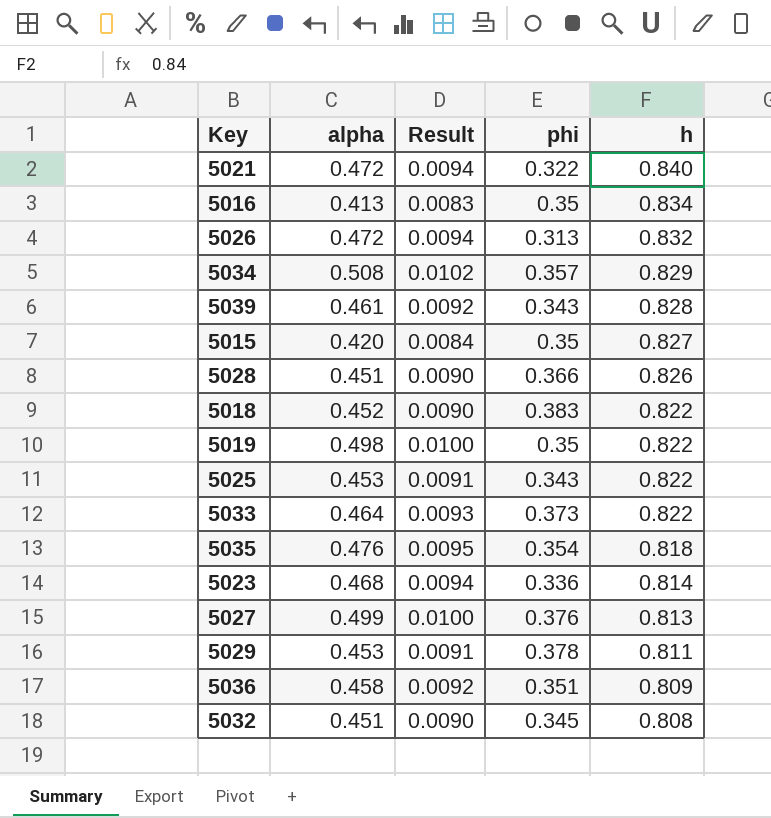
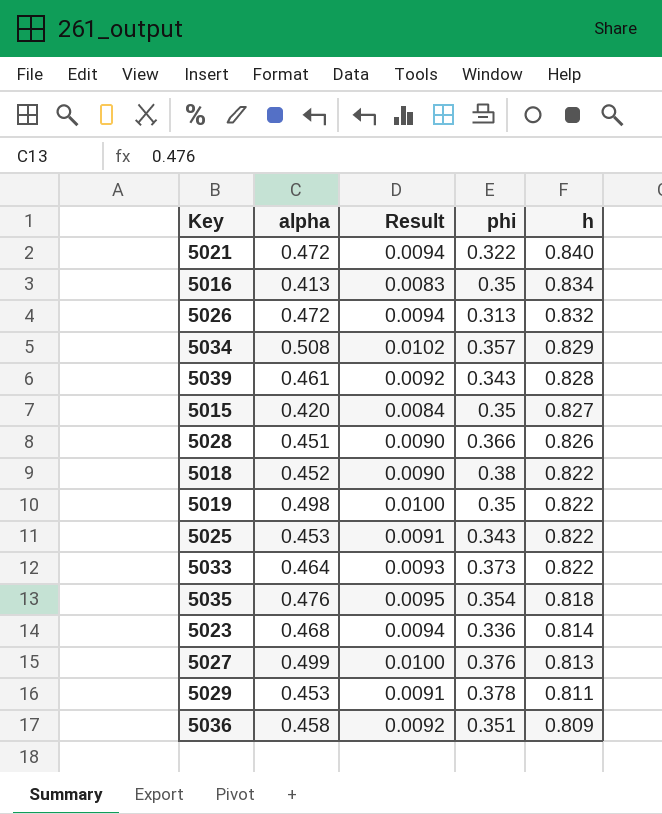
row 5032: 0.451 | 0.0090 | 0.345 | 0.808 -> none
5018 | phi: 0.383 -> 0.38

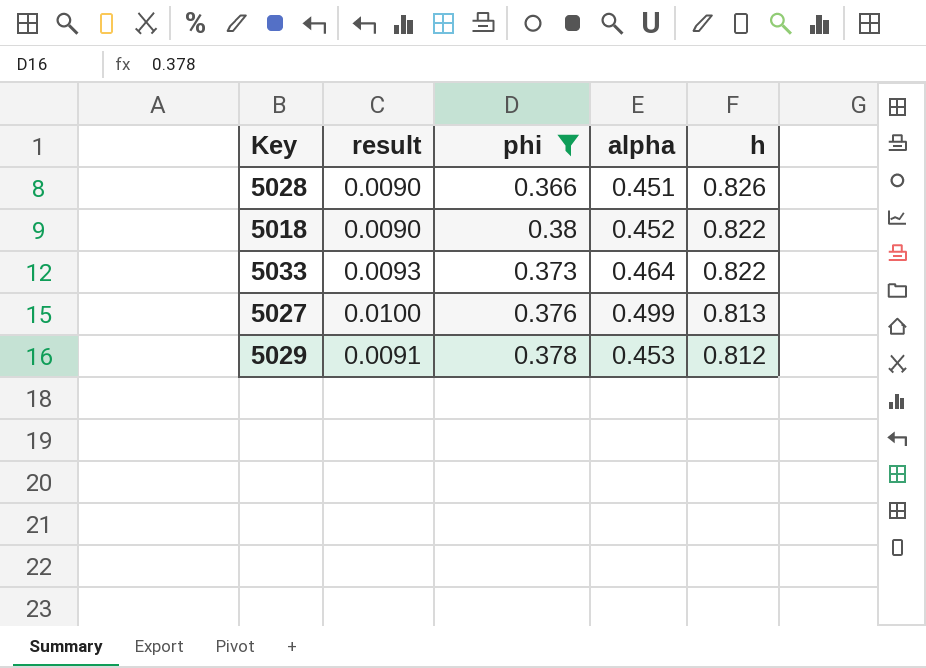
filter: none -> phi >= 0.366
column name: Result -> result
column alpha | position: 2 -> 4
5029 | h: 0.811 -> 0.812

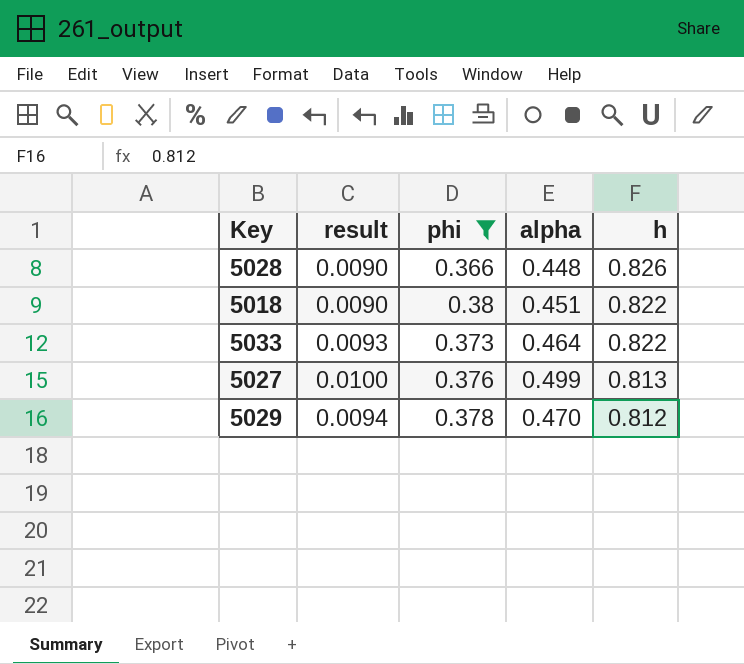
5028 | alpha: 0.451 -> 0.448
5018 | alpha: 0.452 -> 0.451
5029 | result: 0.0091 -> 0.0094
5029 | alpha: 0.453 -> 0.470

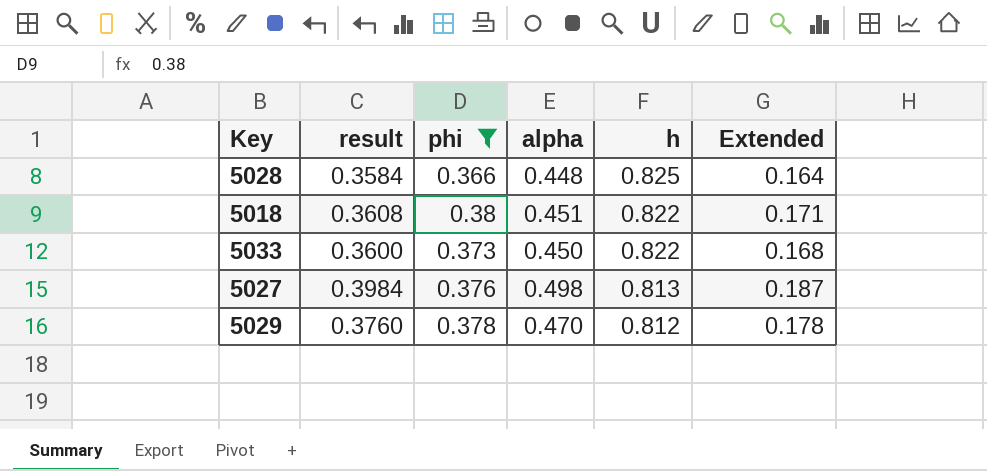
column result | formula: [alpha] * 0.02 -> [alpha] * 0.8
column Extended | formula: none -> [phi] * [alpha]
5028 | h: 0.826 -> 0.825
5033 | alpha: 0.464 -> 0.450
5027 | alpha: 0.499 -> 0.498

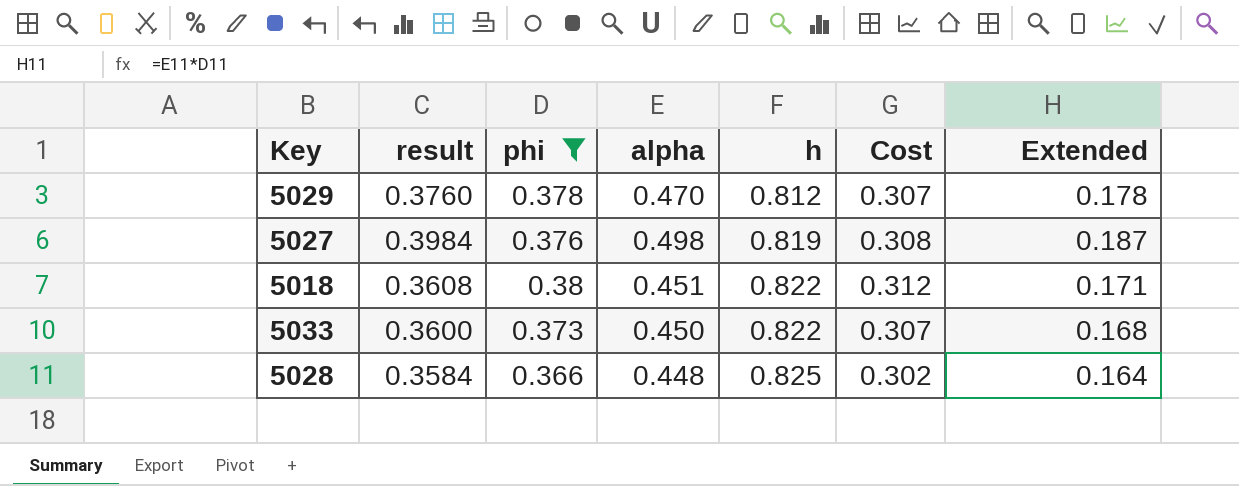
row order: h descending -> h ascending
column Cost | formula: none -> [phi] * [h]
5027 | h: 0.813 -> 0.819

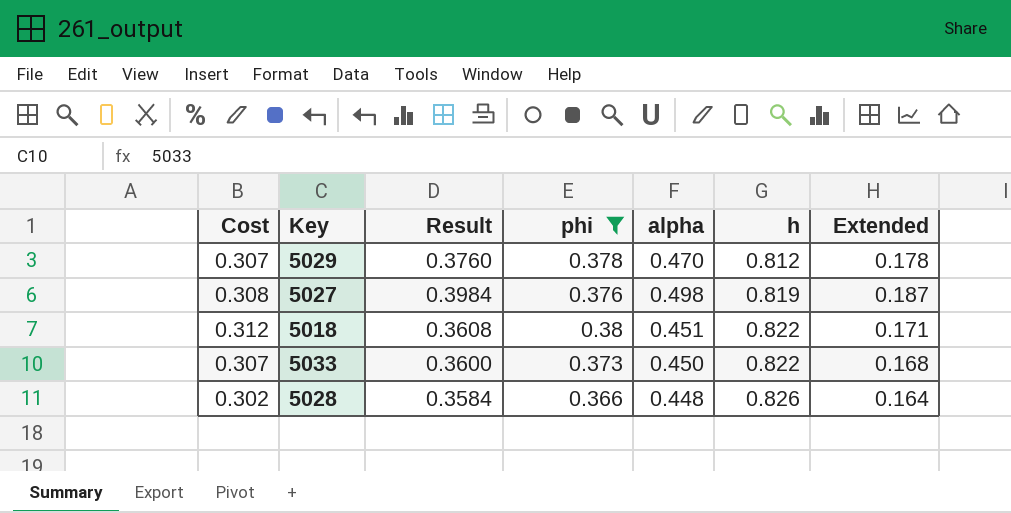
column Cost | position: 6 -> 1
column name: result -> Result
5028 | h: 0.825 -> 0.826

